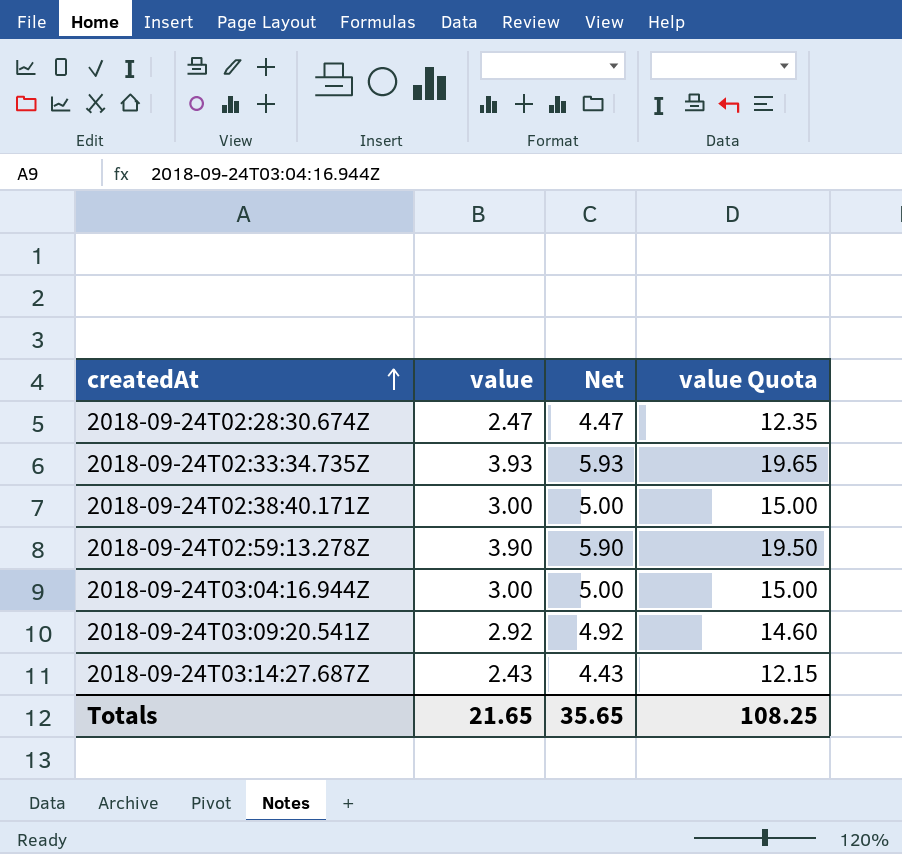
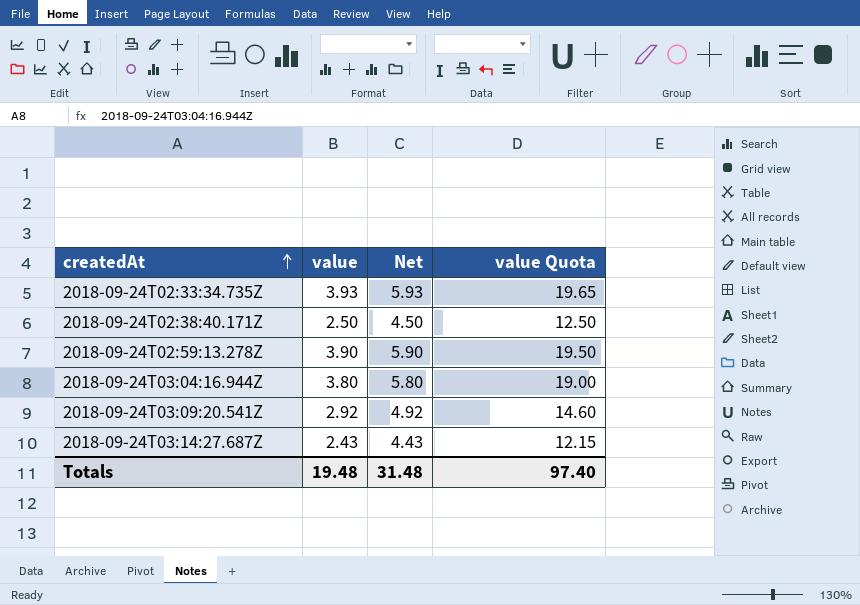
row 2018-09-24T02:28:30.674Z: 2.47 | 4.47 | 12.35 -> none
2018-09-24T02:38:40.171Z | value: 3.00 -> 2.50
2018-09-24T02:38:40.171Z | Net: 5.00 -> 4.50
2018-09-24T02:38:40.171Z | value Quota: 15.00 -> 12.50
2018-09-24T03:04:16.944Z | value: 3.00 -> 3.80
2018-09-24T03:04:16.944Z | Net: 5.00 -> 5.80
2018-09-24T03:04:16.944Z | value Quota: 15.00 -> 19.00
Totals | value: 21.65 -> 19.48
Totals | Net: 35.65 -> 31.48
Totals | value Quota: 108.25 -> 97.40

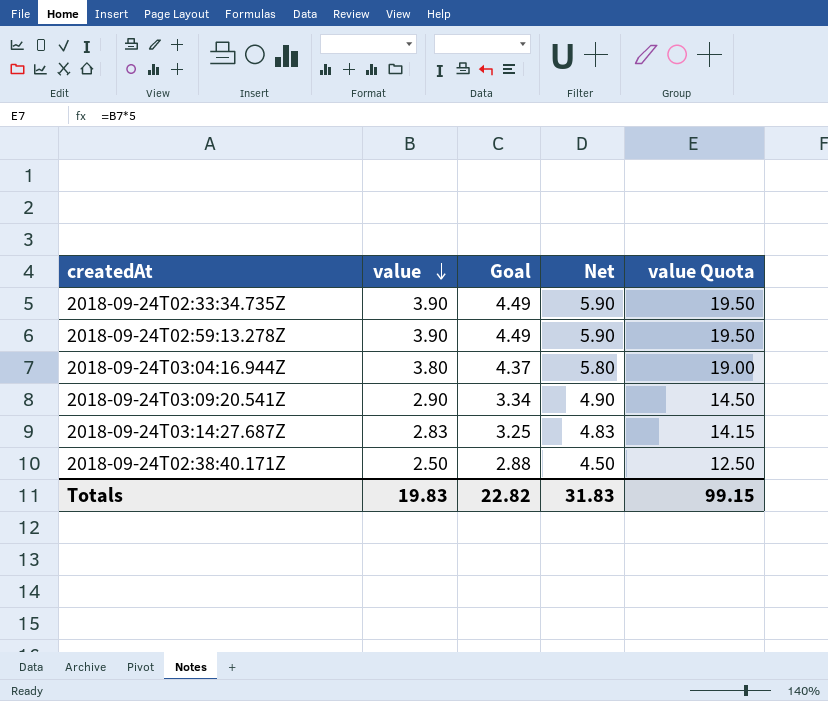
row order: createdAt ascending -> value descending
column Goal | formula: none -> [value] * 1.15
2018-09-24T02:33:34.735Z | value: 3.93 -> 3.90
2018-09-24T02:33:34.735Z | Net: 5.93 -> 5.90
2018-09-24T02:33:34.735Z | value Quota: 19.65 -> 19.50
2018-09-24T03:09:20.541Z | value: 2.92 -> 2.90
2018-09-24T03:09:20.541Z | Net: 4.92 -> 4.90
2018-09-24T03:09:20.541Z | value Quota: 14.60 -> 14.50
2018-09-24T03:14:27.687Z | value: 2.43 -> 2.83
2018-09-24T03:14:27.687Z | Net: 4.43 -> 4.83
2018-09-24T03:14:27.687Z | value Quota: 12.15 -> 14.15
Totals | value: 19.48 -> 19.83
Totals | Net: 31.48 -> 31.83
Totals | value Quota: 97.40 -> 99.15

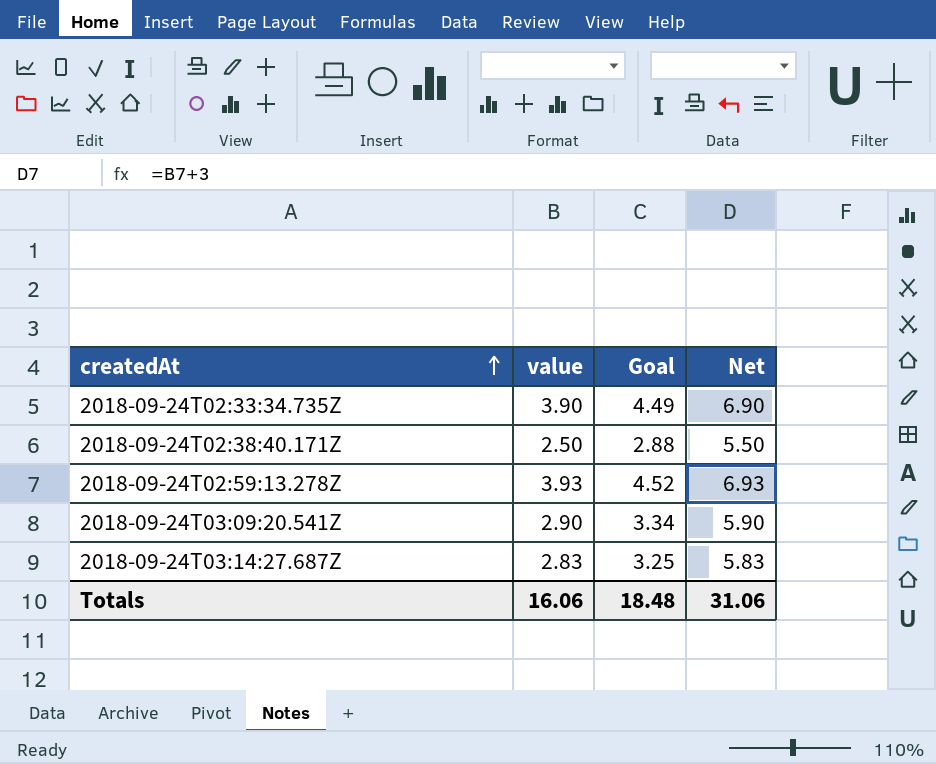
row order: value descending -> createdAt ascending
column value Quota | formula: [value] * 5 -> none
column Net | formula: [value] + 2 -> [value] + 3
row 2018-09-24T03:04:16.944Z: 3.80 | 4.37 | 5.80 | 19.00 -> none
2018-09-24T02:59:13.278Z | value: 3.90 -> 3.93
2018-09-24T02:59:13.278Z | Goal: 4.49 -> 4.52
Totals | value: 19.83 -> 16.06
Totals | Goal: 22.82 -> 18.48
Totals | Net: 31.83 -> 31.06

